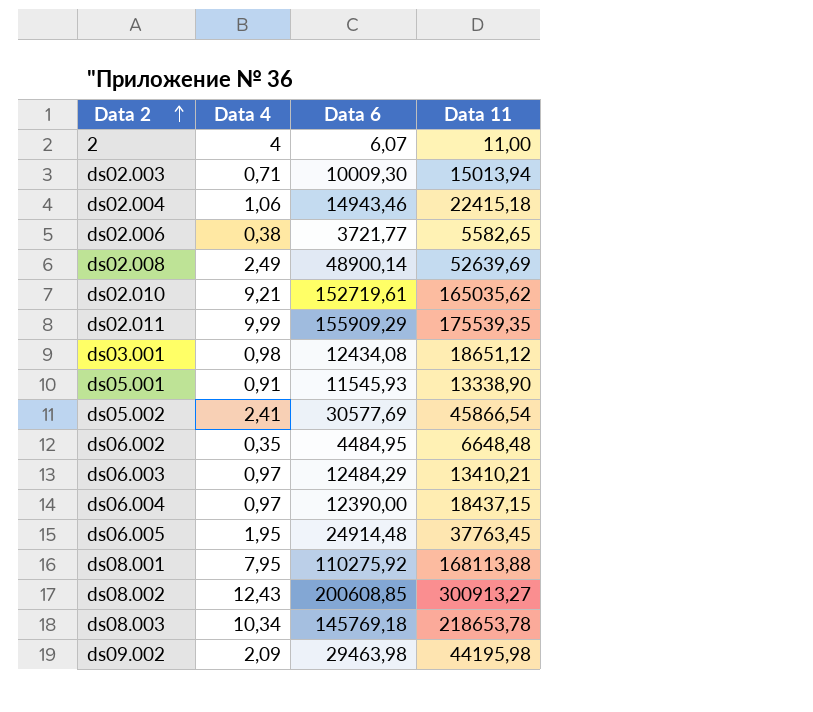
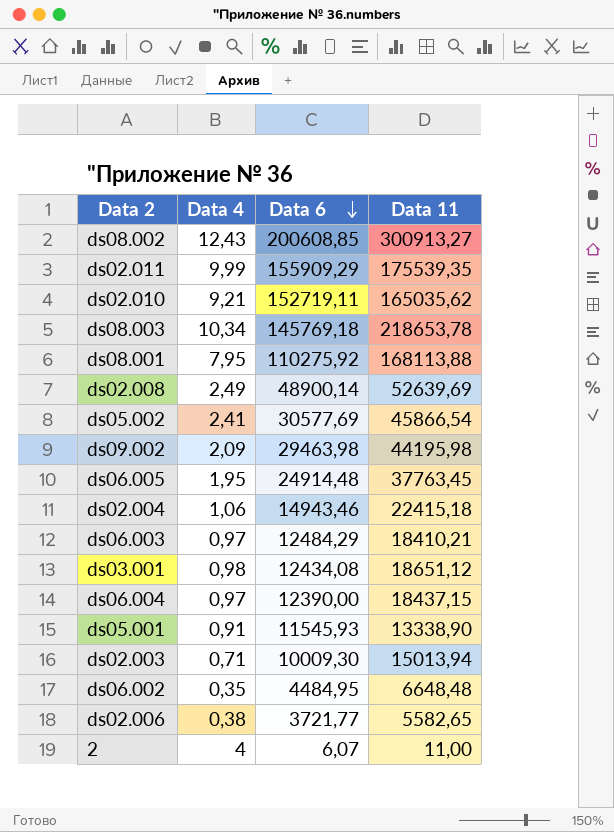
row order: Data 2 ascending -> Data 6 descending
ds02.010 | Data 6: 152719,61 -> 152719,11
ds06.003 | Data 11: 13410,21 -> 18410,21

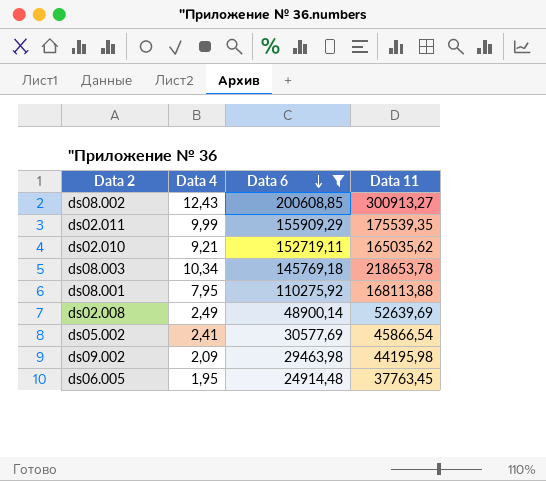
filter: none -> Data 6 >= 24914,48

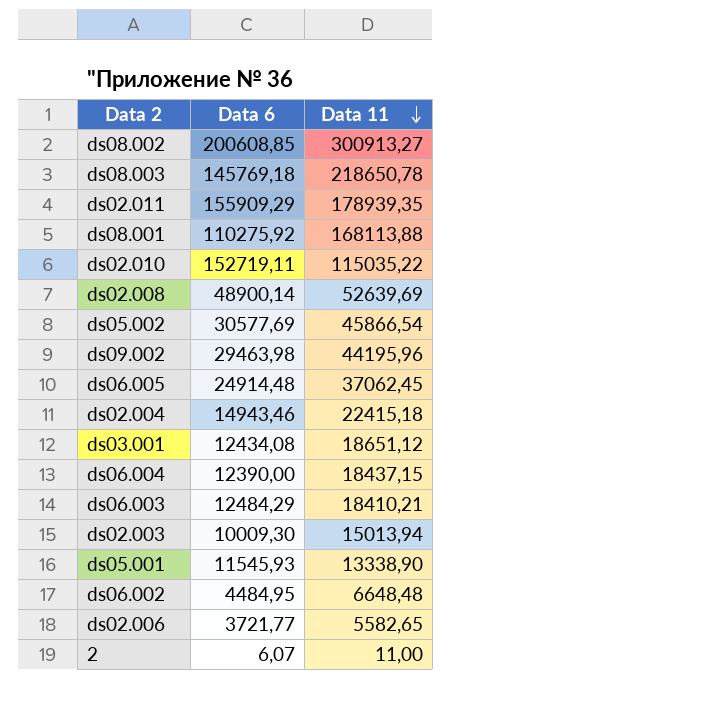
filter: Data 6 >= 24914,48 -> none
row order: Data 6 descending -> Data 11 descending
column Data 4 | position: 2 -> none
ds08.003 | Data 11: 218653,78 -> 218650,78
ds02.011 | Data 11: 175539,35 -> 178939,35
ds02.010 | Data 11: 165035,62 -> 115035,22
ds09.002 | Data 11: 44195,98 -> 44195,96
ds06.005 | Data 11: 37763,45 -> 37062,45

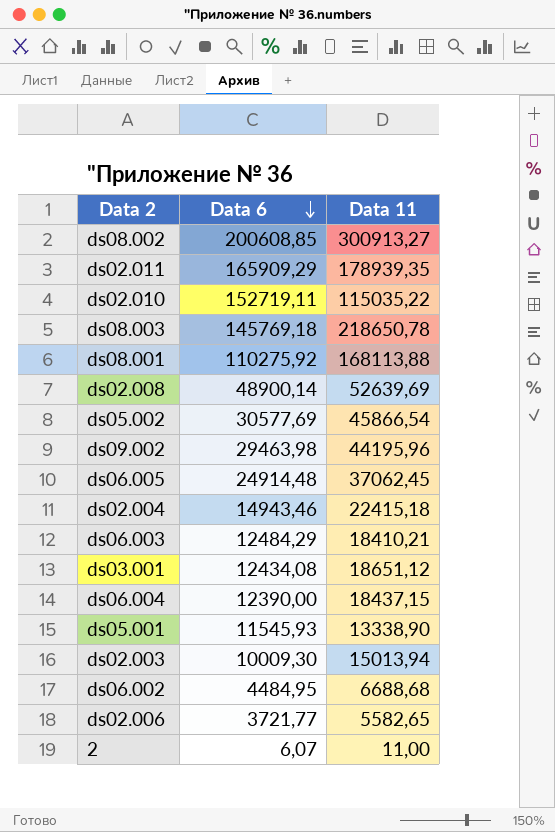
row order: Data 11 descending -> Data 6 descending
ds02.011 | Data 6: 155909,29 -> 165909,29
ds06.002 | Data 11: 6648,48 -> 6688,68

